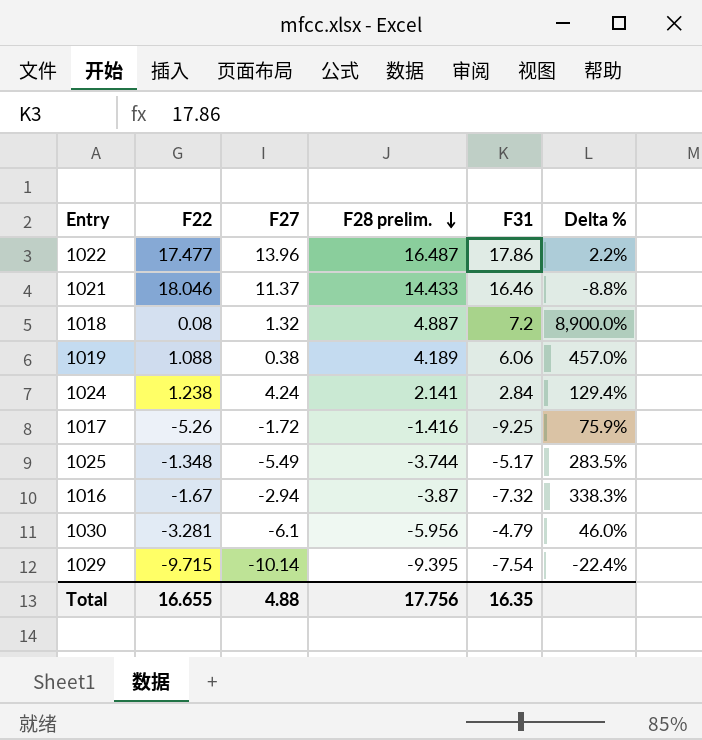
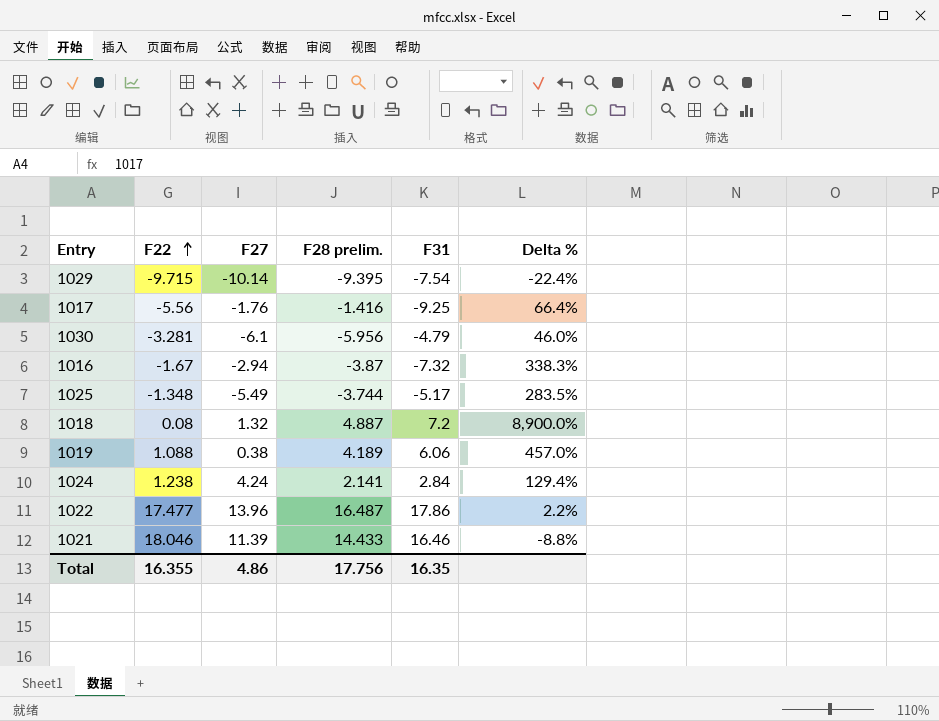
row order: F28 prelim. descending -> F22 ascending
1017 | F22: -5.26 -> -5.56
1017 | F27: -1.72 -> -1.76
1017 | Delta %: 75.9% -> 66.4%
1021 | F27: 11.37 -> 11.39
Total | F22: 16.655 -> 16.355
Total | F27: 4.88 -> 4.86

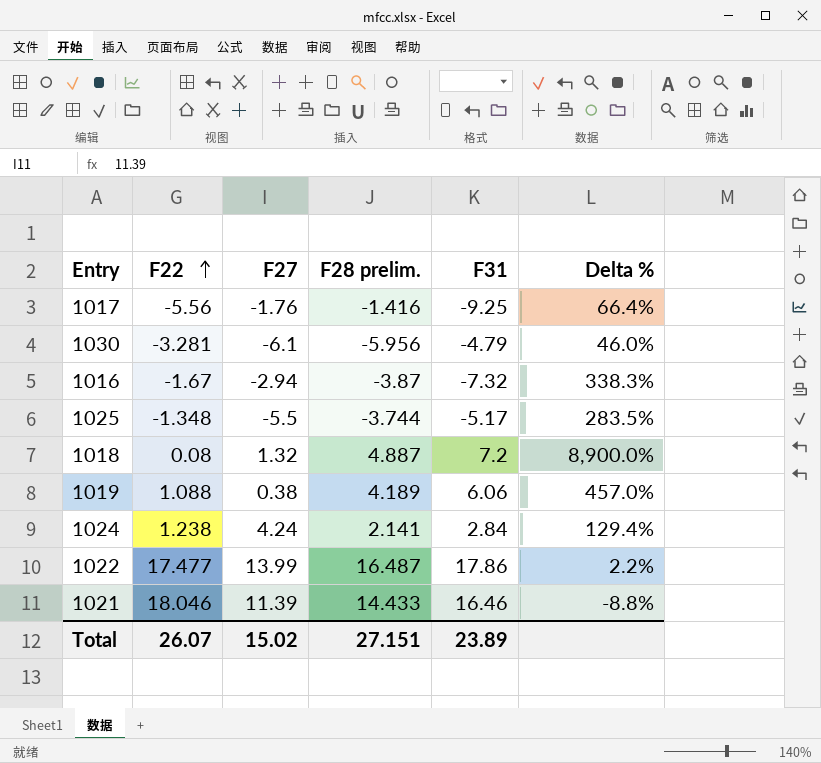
row 1029: -9.715 | -10.14 | -9.395 | -7.54 | -22.4% -> none
1025 | F27: -5.49 -> -5.5
1022 | F27: 13.96 -> 13.99
Total | F22: 16.355 -> 26.07
Total | F27: 4.86 -> 15.02
Total | F28 prelim.: 17.756 -> 27.151
Total | F31: 16.35 -> 23.89

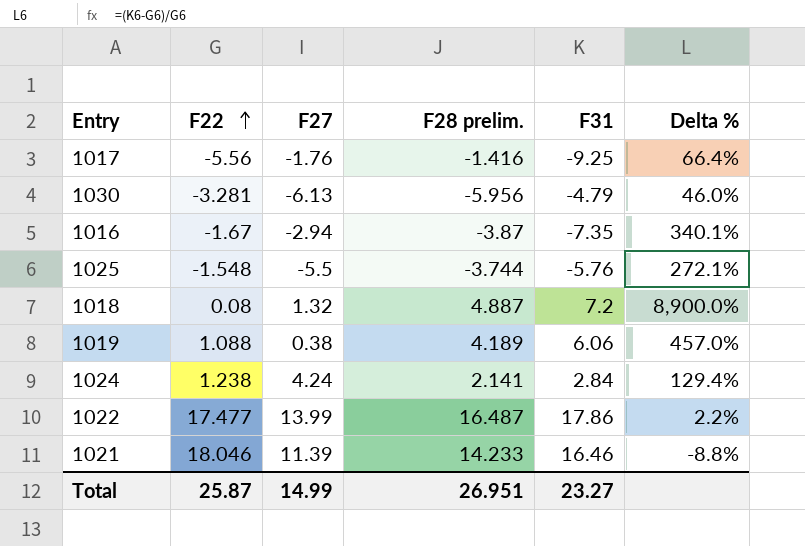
1030 | F27: -6.1 -> -6.13
1016 | F31: -7.32 -> -7.35
1016 | Delta %: 338.3% -> 340.1%
1025 | F22: -1.348 -> -1.548
1025 | F31: -5.17 -> -5.76
1025 | Delta %: 283.5% -> 272.1%
1021 | F28 prelim.: 14.433 -> 14.233
Total | F22: 26.07 -> 25.87
Total | F27: 15.02 -> 14.99
Total | F28 prelim.: 27.151 -> 26.951
Total | F31: 23.89 -> 23.27

